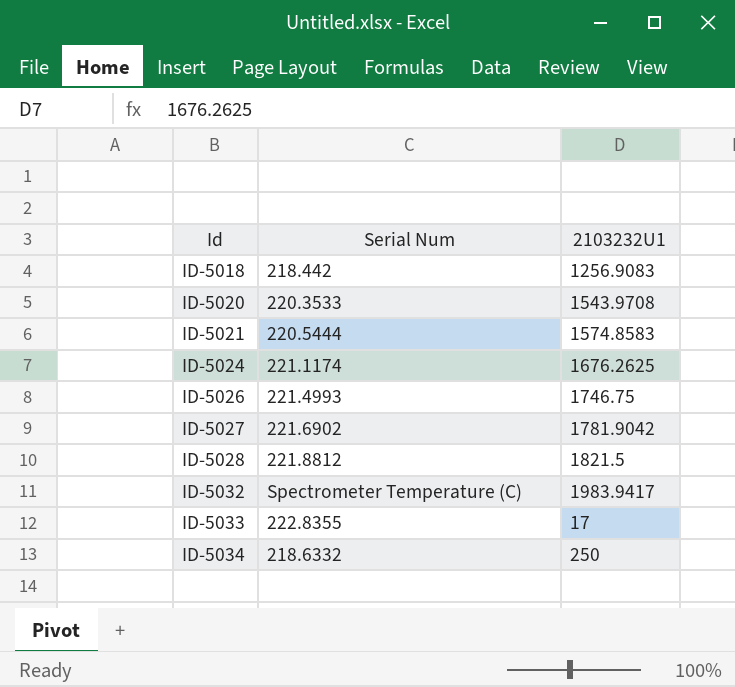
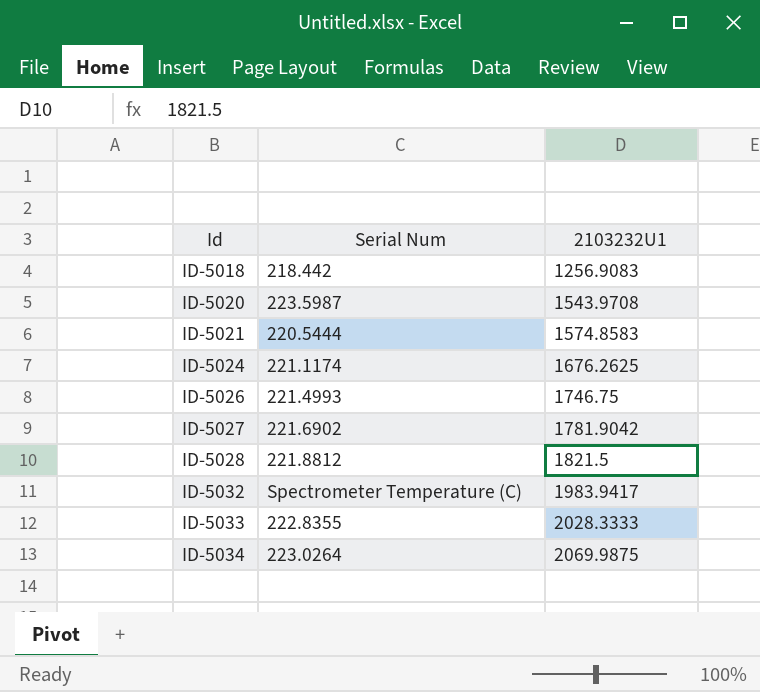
ID-5020 | Serial Num: 220.3533 -> 223.5987
ID-5033 | 2103232U1: 17 -> 2028.3333
ID-5034 | Serial Num: 218.6332 -> 223.0264
ID-5034 | 2103232U1: 250 -> 2069.9875

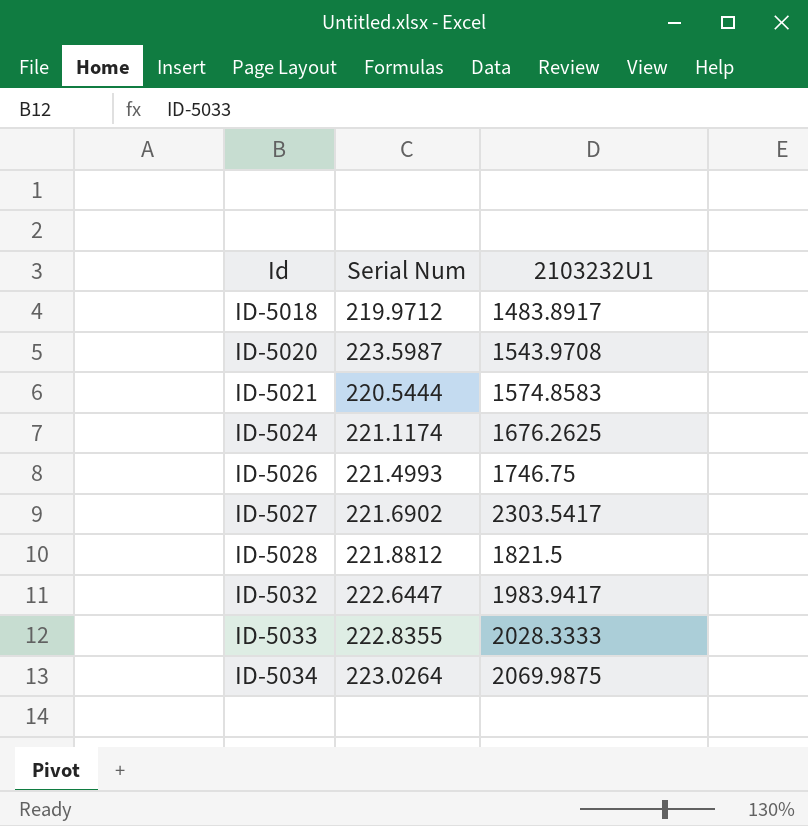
ID-5018 | Serial Num: 218.442 -> 219.9712
ID-5018 | 2103232U1: 1256.9083 -> 1483.8917
ID-5027 | 2103232U1: 1781.9042 -> 2303.5417
ID-5032 | Serial Num: Spectrometer Temperature (C) -> 222.6447

